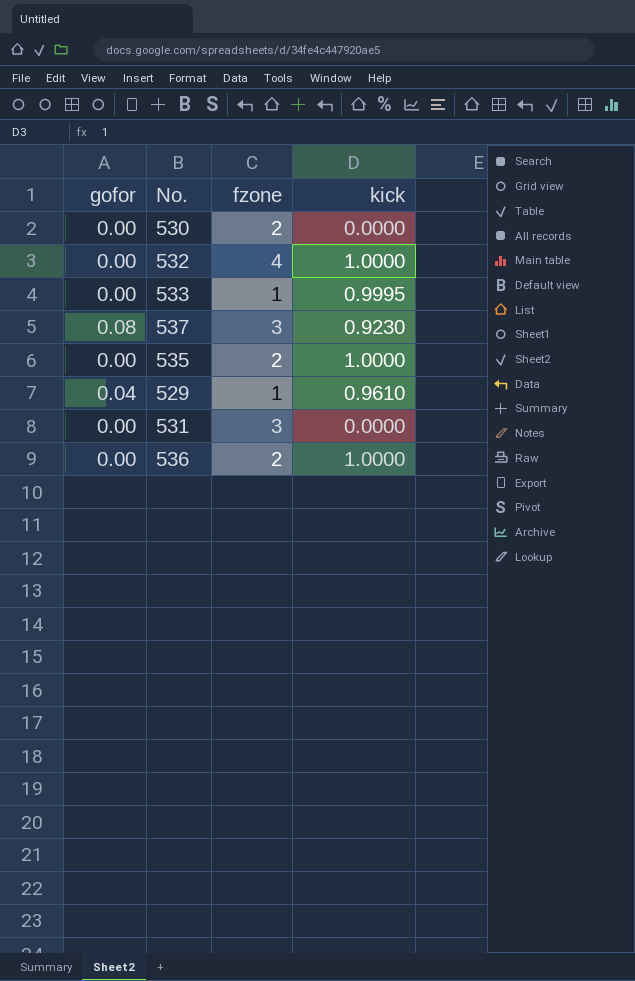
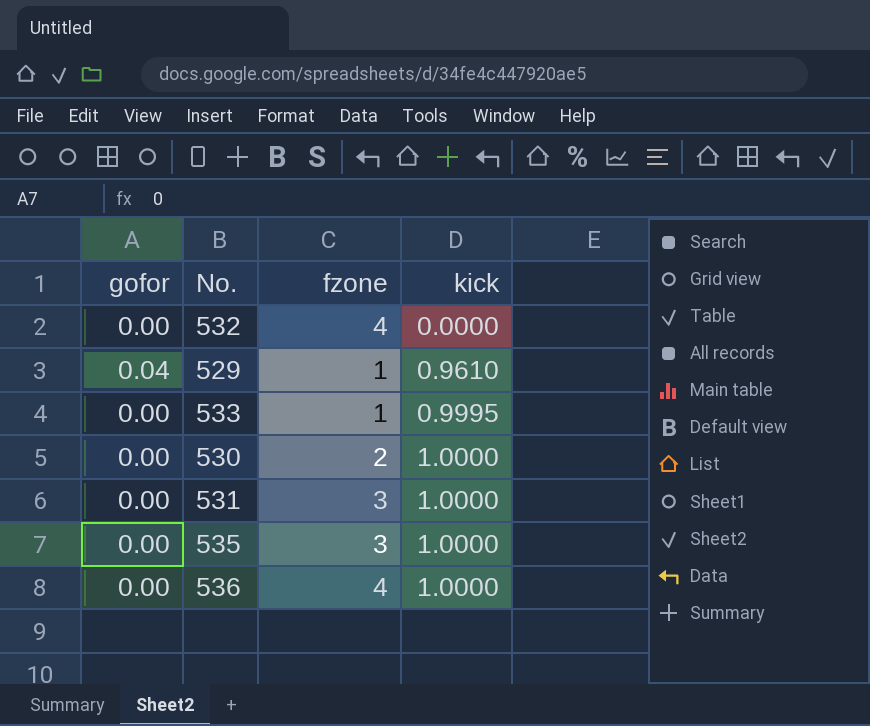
row order: none -> kick ascending
row 537: 0.08 | 3 | 0.9230 -> none
532 | kick: 1.0000 -> 0.0000
530 | kick: 0.0000 -> 1.0000
531 | kick: 0.0000 -> 1.0000
535 | fzone: 2 -> 3
536 | fzone: 2 -> 4

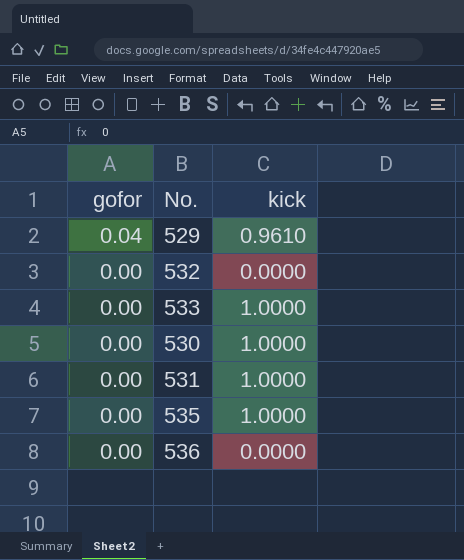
row order: kick ascending -> gofor descending
column fzone | position: 3 -> none
533 | kick: 0.9995 -> 1.0000
536 | kick: 1.0000 -> 0.0000

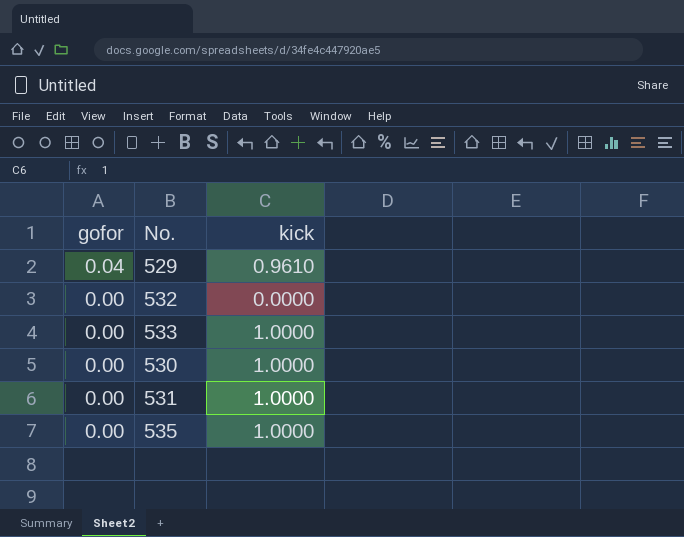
row 536: 0.00 | 0.0000 -> none

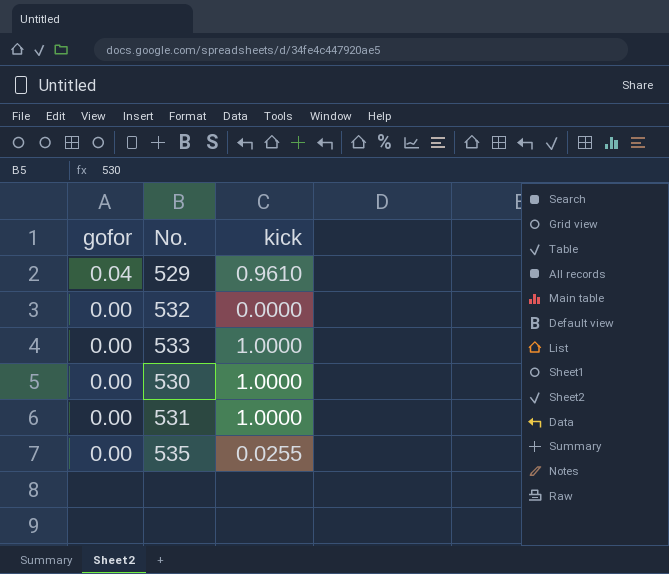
535 | kick: 1.0000 -> 0.0255

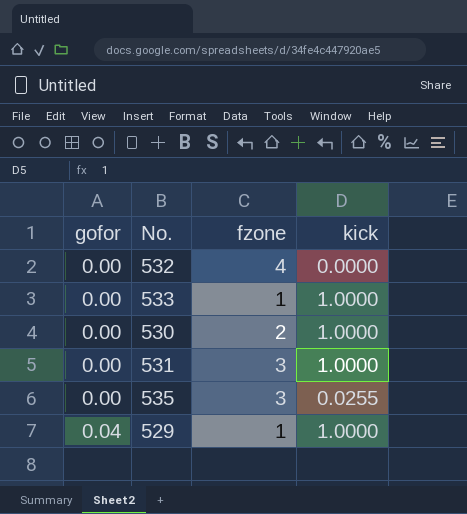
row order: gofor descending -> gofor ascending
column fzone | position: none -> 3
529 | kick: 0.9610 -> 1.0000

